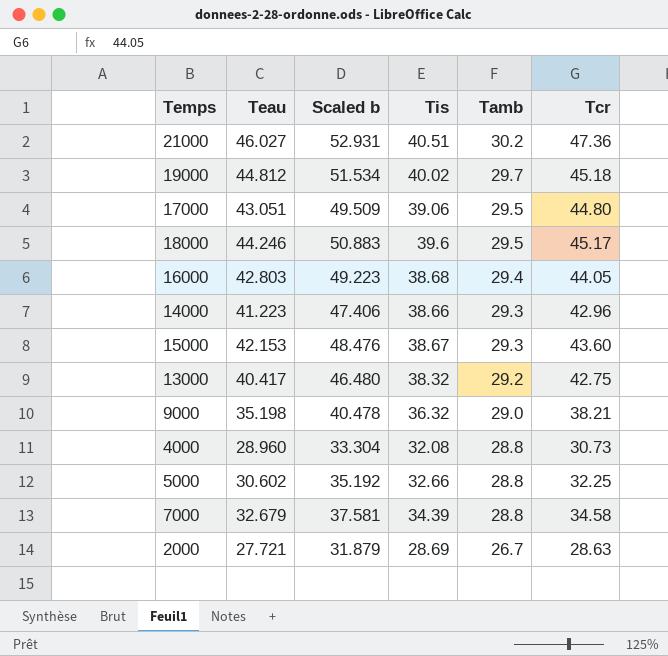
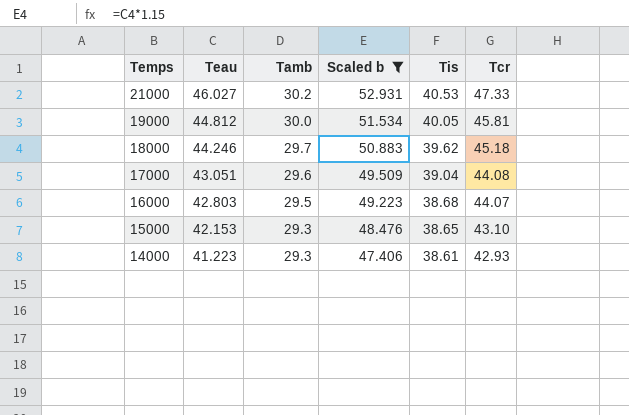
filter: none -> Scaled b >= 47.406
row order: Tamb descending -> Temps descending
column Tamb | position: 5 -> 3
21000 | Tis: 40.51 -> 40.53
21000 | Tcr: 47.36 -> 47.33
19000 | Tamb: 29.7 -> 30.0
19000 | Tis: 40.02 -> 40.05
19000 | Tcr: 45.18 -> 45.81
18000 | Tamb: 29.5 -> 29.7
18000 | Tis: 39.6 -> 39.62
18000 | Tcr: 45.17 -> 45.18
17000 | Tamb: 29.5 -> 29.6
17000 | Tis: 39.06 -> 39.04
17000 | Tcr: 44.80 -> 44.08
16000 | Tamb: 29.4 -> 29.5
16000 | Tcr: 44.05 -> 44.07
15000 | Tis: 38.67 -> 38.65
15000 | Tcr: 43.60 -> 43.10
14000 | Tis: 38.66 -> 38.61
14000 | Tcr: 42.96 -> 42.93

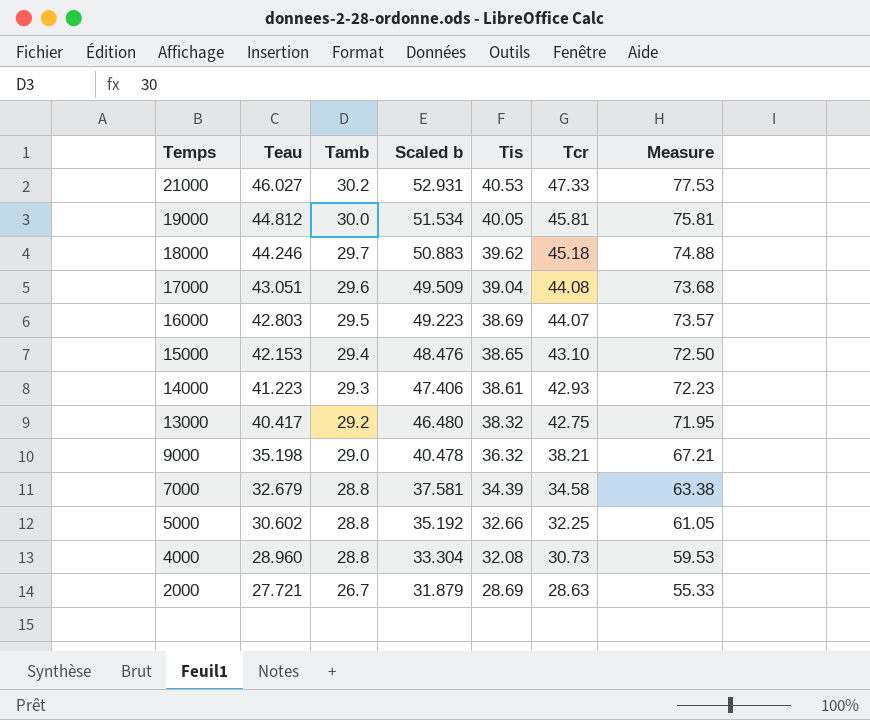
filter: Scaled b >= 47.406 -> none
column Measure | formula: none -> [Tamb] + [Tcr]
16000 | Tis: 38.68 -> 38.69
15000 | Tamb: 29.3 -> 29.4

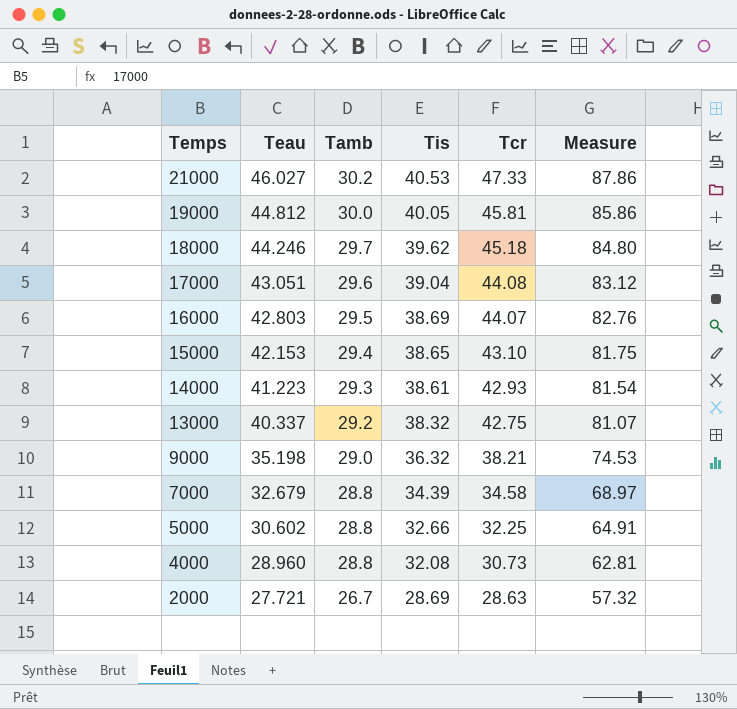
column Scaled b | formula: [Teau] * 1.15 -> none
column Measure | formula: [Tamb] + [Tcr] -> [Tis] + [Tcr]
13000 | Teau: 40.417 -> 40.337

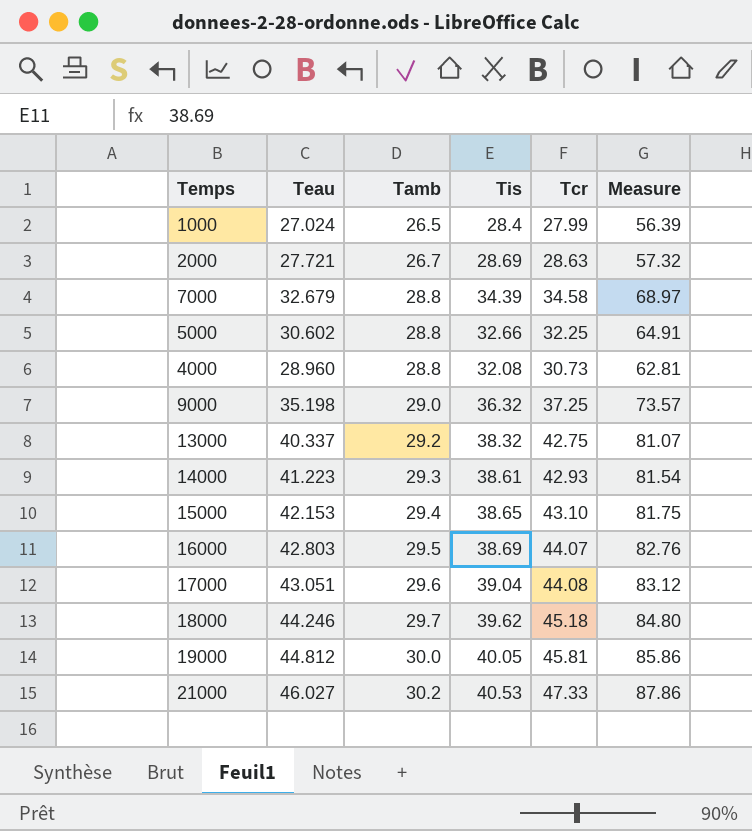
row order: Temps descending -> Tamb ascending
row 1000: none -> 27.024 | 26.5 | 28.4 | 27.99 | 56.39
9000 | Tcr: 38.21 -> 37.25
9000 | Measure: 74.53 -> 73.57

